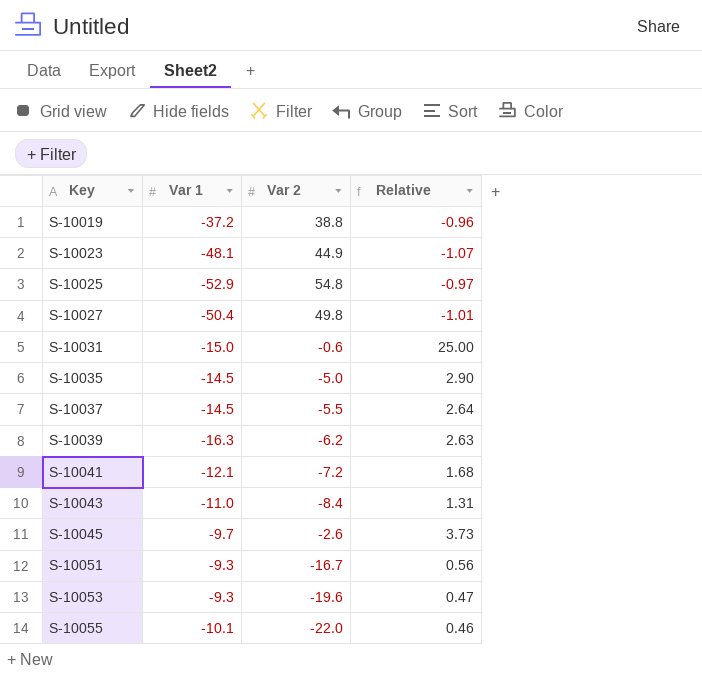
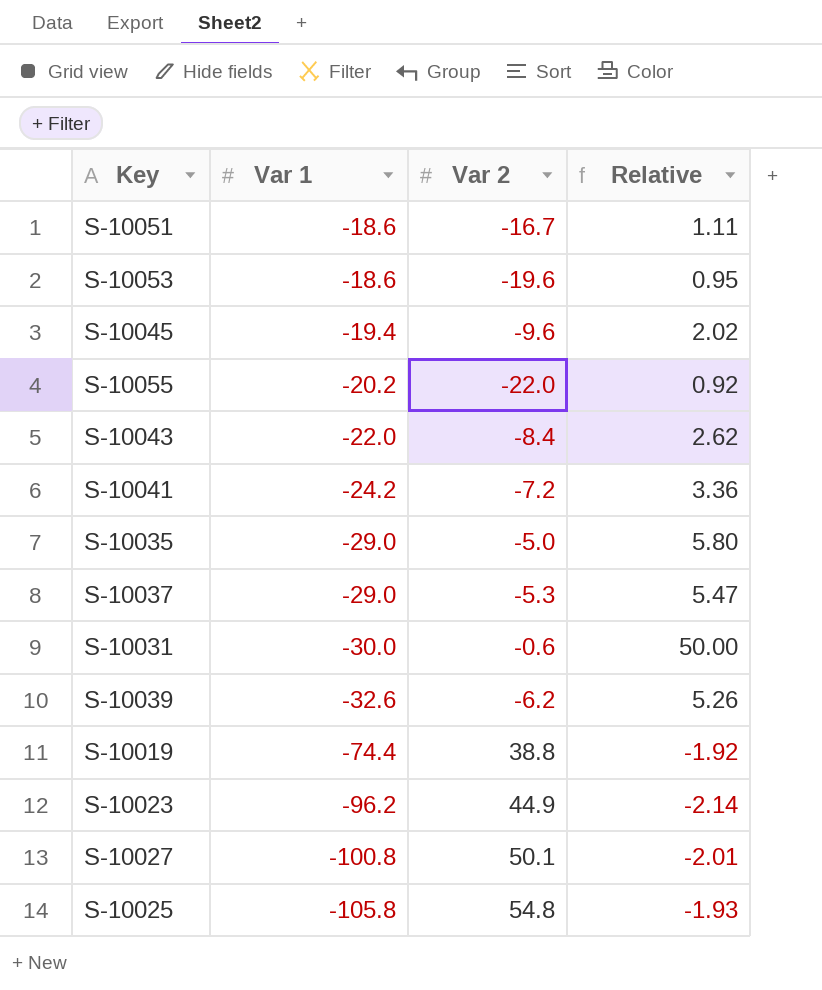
row order: Key ascending -> Var 1 descending
S-10051 | Var 1: -9.3 -> -18.6
S-10051 | Relative: 0.56 -> 1.11
S-10053 | Var 1: -9.3 -> -18.6
S-10053 | Relative: 0.47 -> 0.95
S-10045 | Var 1: -9.7 -> -19.4
S-10045 | Var 2: -2.6 -> -9.6
S-10045 | Relative: 3.73 -> 2.02
S-10055 | Var 1: -10.1 -> -20.2
S-10055 | Relative: 0.46 -> 0.92
S-10043 | Var 1: -11.0 -> -22.0
S-10043 | Relative: 1.31 -> 2.62
S-10041 | Var 1: -12.1 -> -24.2
S-10041 | Relative: 1.68 -> 3.36
S-10035 | Var 1: -14.5 -> -29.0
S-10035 | Relative: 2.90 -> 5.80
S-10037 | Var 1: -14.5 -> -29.0
S-10037 | Var 2: -5.5 -> -5.3
S-10037 | Relative: 2.64 -> 5.47
S-10031 | Var 1: -15.0 -> -30.0
S-10031 | Relative: 25.00 -> 50.00
S-10039 | Var 1: -16.3 -> -32.6
S-10039 | Relative: 2.63 -> 5.26
S-10019 | Var 1: -37.2 -> -74.4
S-10019 | Relative: -0.96 -> -1.92
S-10023 | Var 1: -48.1 -> -96.2
S-10023 | Relative: -1.07 -> -2.14
S-10027 | Var 1: -50.4 -> -100.8
S-10027 | Var 2: 49.8 -> 50.1
S-10027 | Relative: -1.01 -> -2.01
S-10025 | Var 1: -52.9 -> -105.8
S-10025 | Relative: -0.97 -> -1.93

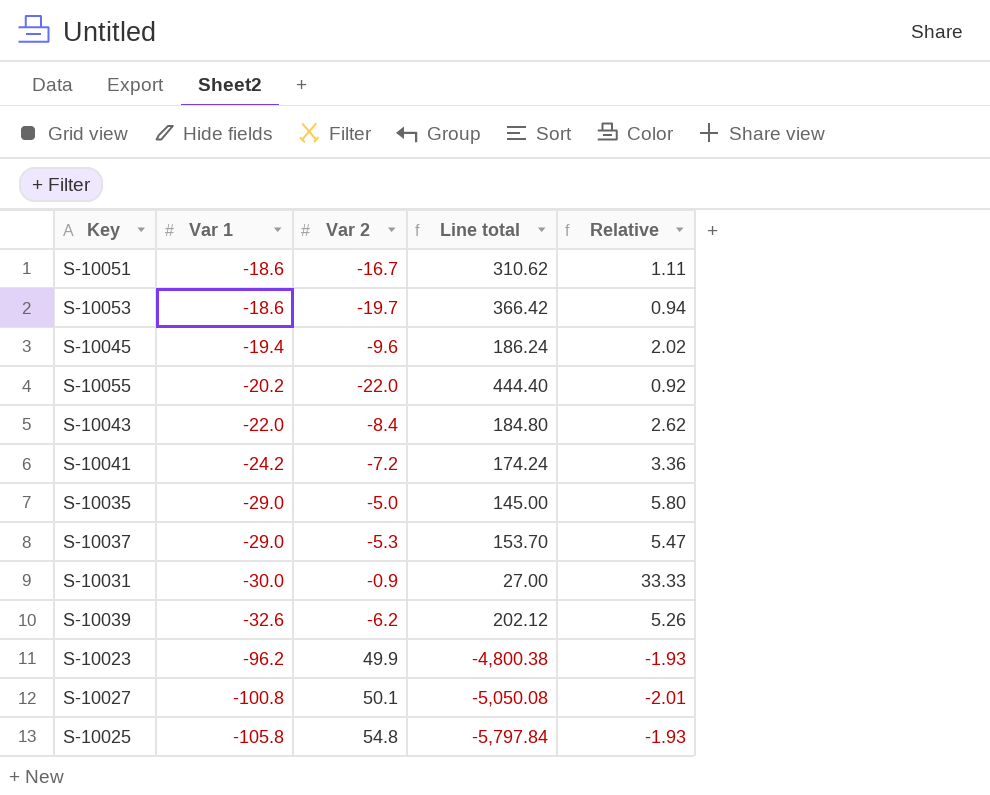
column Line total | formula: none -> [Var 1] * [Var 2]
row S-10019: -74.4 | 38.8 | -1.92 -> none
S-10053 | Var 2: -19.6 -> -19.7
S-10053 | Relative: 0.95 -> 0.94
S-10031 | Var 2: -0.6 -> -0.9
S-10031 | Relative: 50.00 -> 33.33
S-10023 | Var 2: 44.9 -> 49.9
S-10023 | Relative: -2.14 -> -1.93

